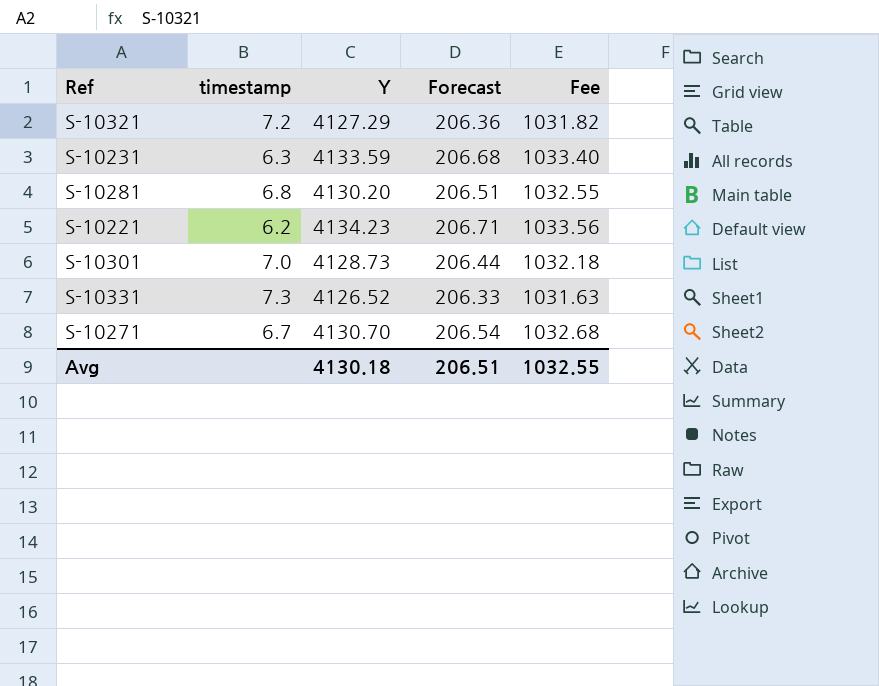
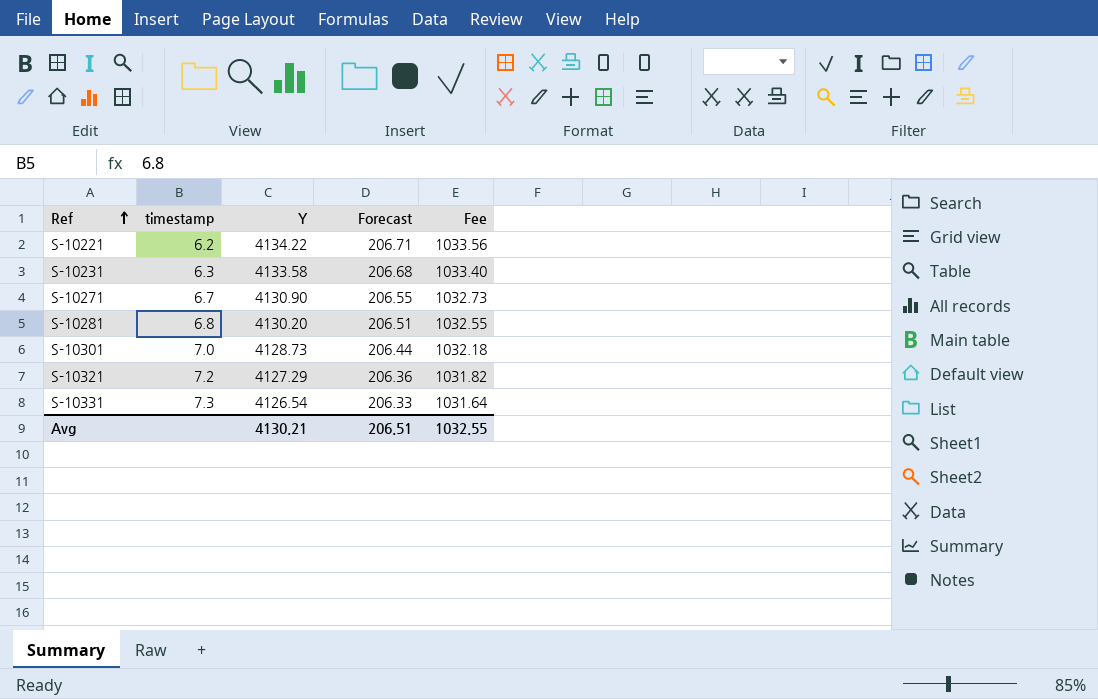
row order: none -> Ref ascending
S-10221 | Y: 4134.23 -> 4134.22
S-10231 | Y: 4133.59 -> 4133.58
S-10271 | Y: 4130.70 -> 4130.90
S-10271 | Forecast: 206.54 -> 206.55
S-10271 | Fee: 1032.68 -> 1032.73
S-10331 | Y: 4126.52 -> 4126.54
S-10331 | Fee: 1031.63 -> 1031.64
Avg | Y: 4130.18 -> 4130.21

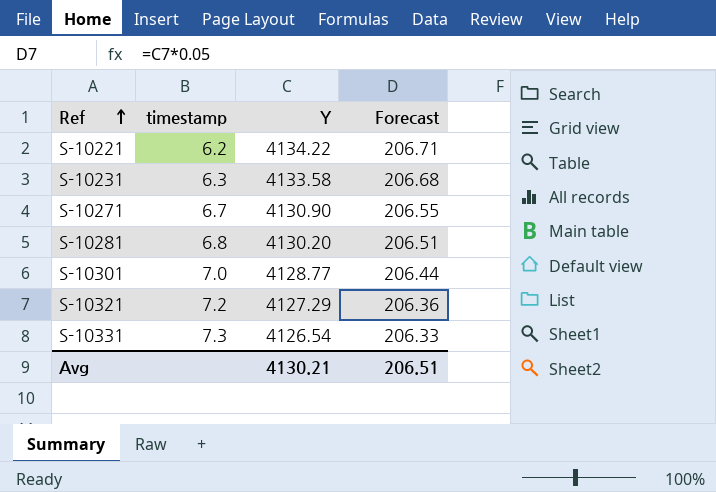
column Fee | formula: [Y] * 0.25 -> none
S-10301 | Y: 4128.73 -> 4128.77

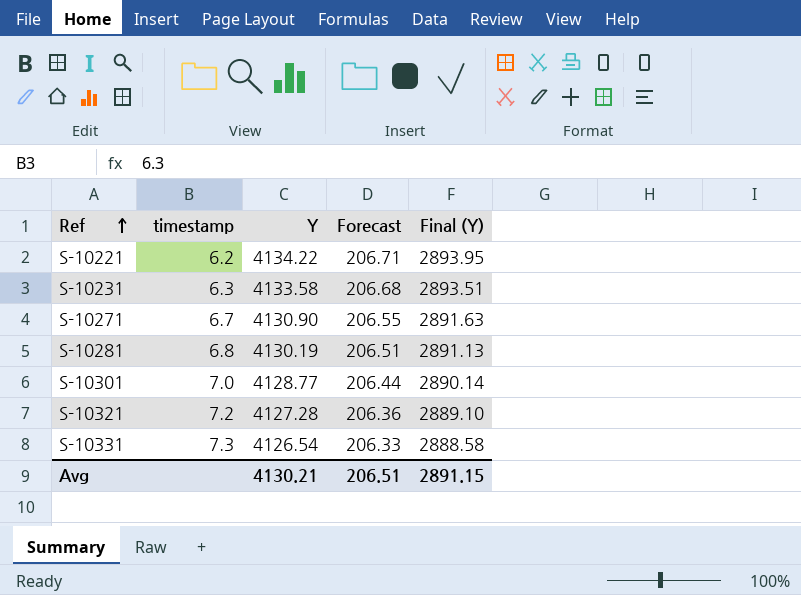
column Final (Y) | formula: none -> [Y] * 0.7
S-10281 | Y: 4130.20 -> 4130.19
S-10321 | Y: 4127.29 -> 4127.28

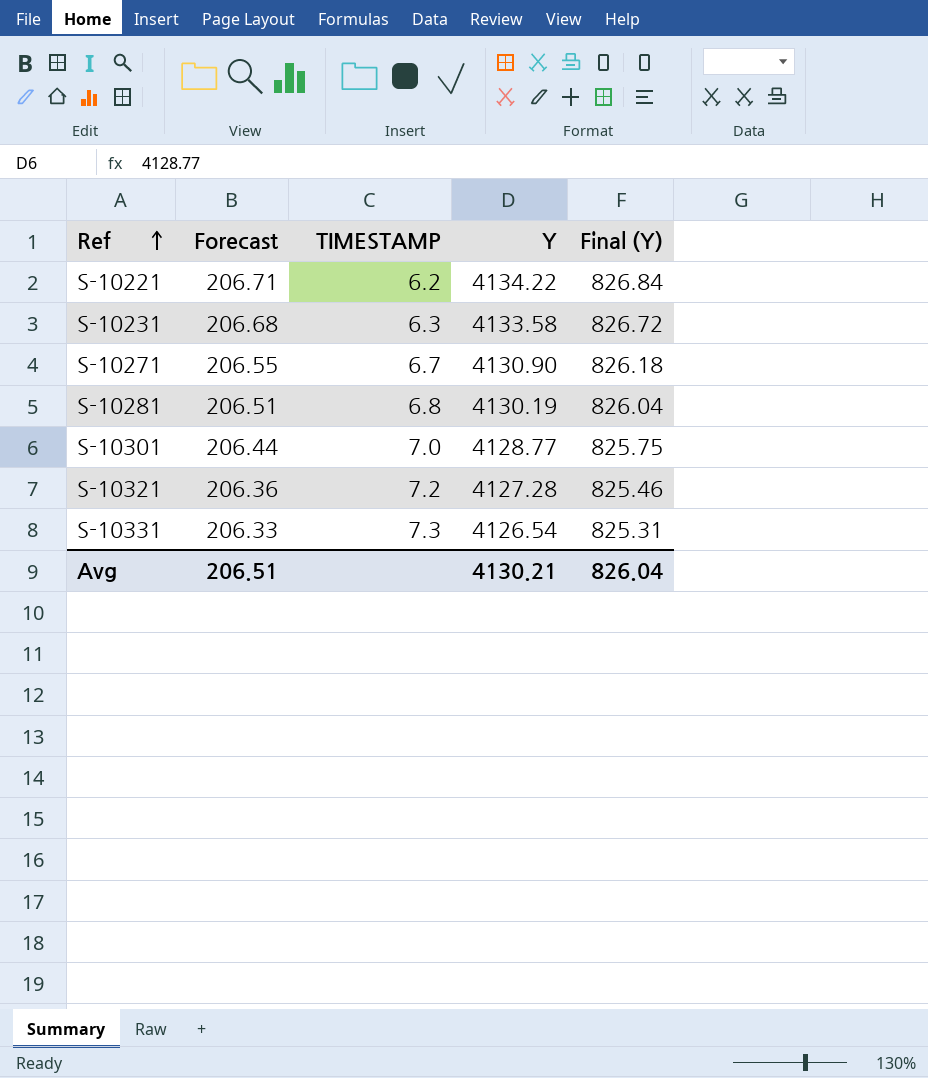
column Forecast | position: 4 -> 2
column name: timestamp -> TIMESTAMP
column Final (Y) | formula: [Y] * 0.7 -> [Y] * 0.2
Avg | Final (Y): 2891.15 -> 826.04

